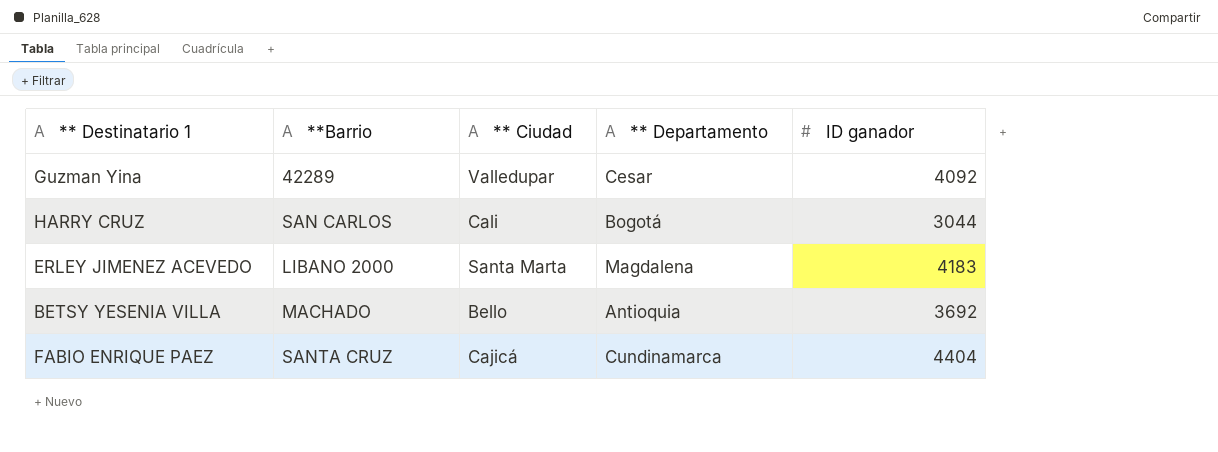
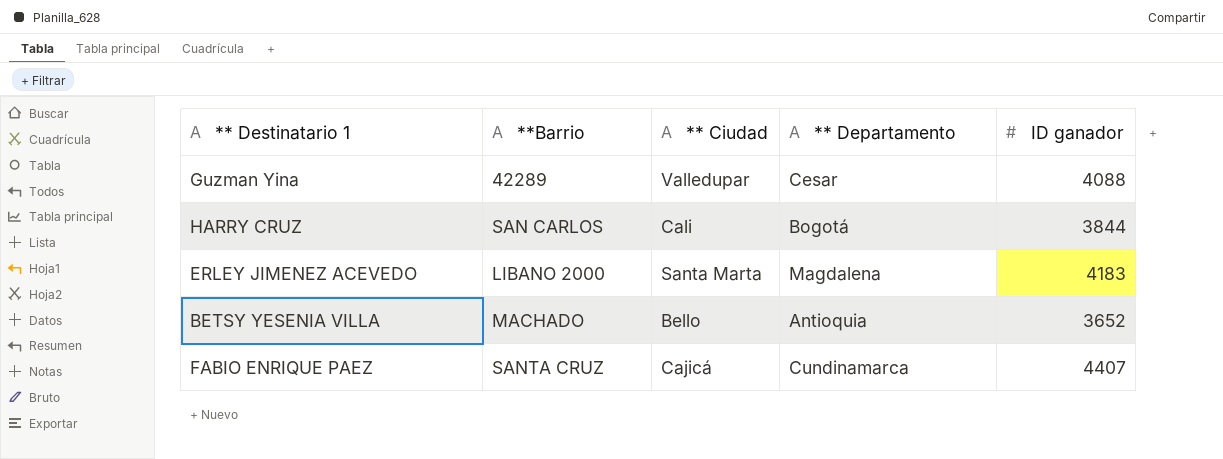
Guzman Yina | ID ganador: 4092 -> 4088
HARRY CRUZ | ID ganador: 3044 -> 3844
BETSY YESENIA VILLA | ID ganador: 3692 -> 3652
FABIO ENRIQUE PAEZ | ID ganador: 4404 -> 4407

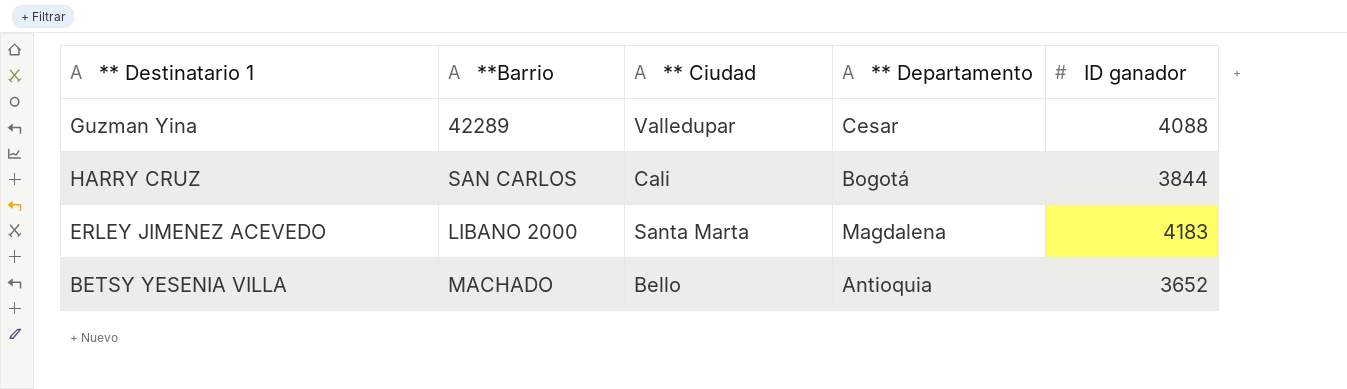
row FABIO ENRIQUE PAEZ: SANTA CRUZ | Cajicá | Cundinamarca | 4407 -> none

